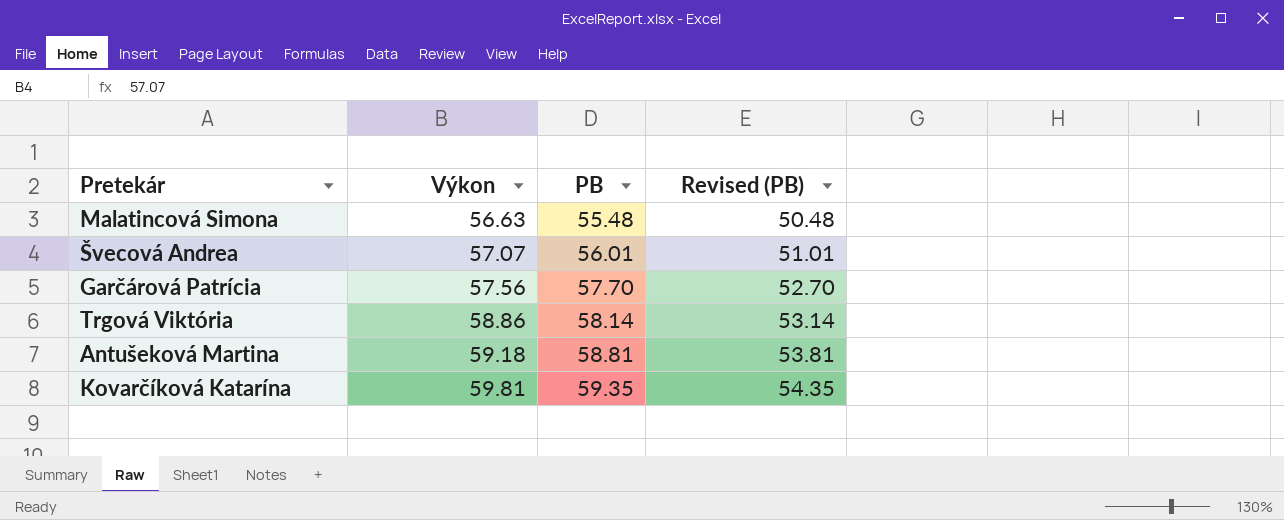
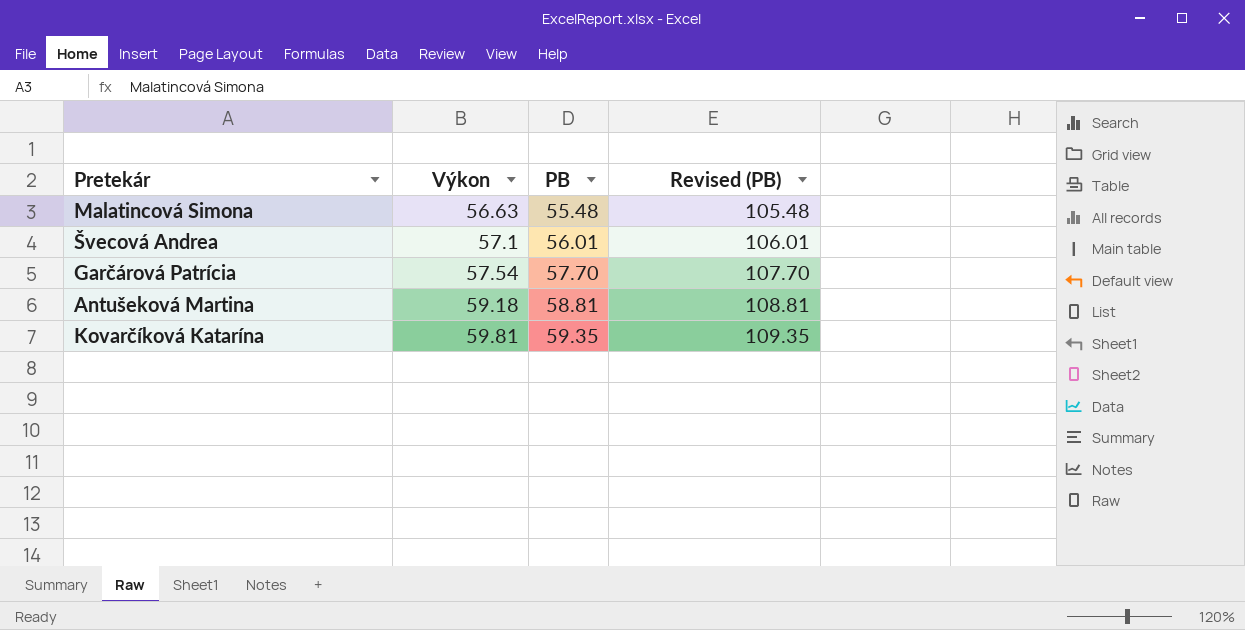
column Revised (PB) | formula: [PB] - 5 -> [PB] + 50
row Trgová Viktória: 58.86 | 58.14 | 53.14 -> none
Švecová Andrea | Výkon: 57.07 -> 57.1
Garčárová Patrícia | Výkon: 57.56 -> 57.54

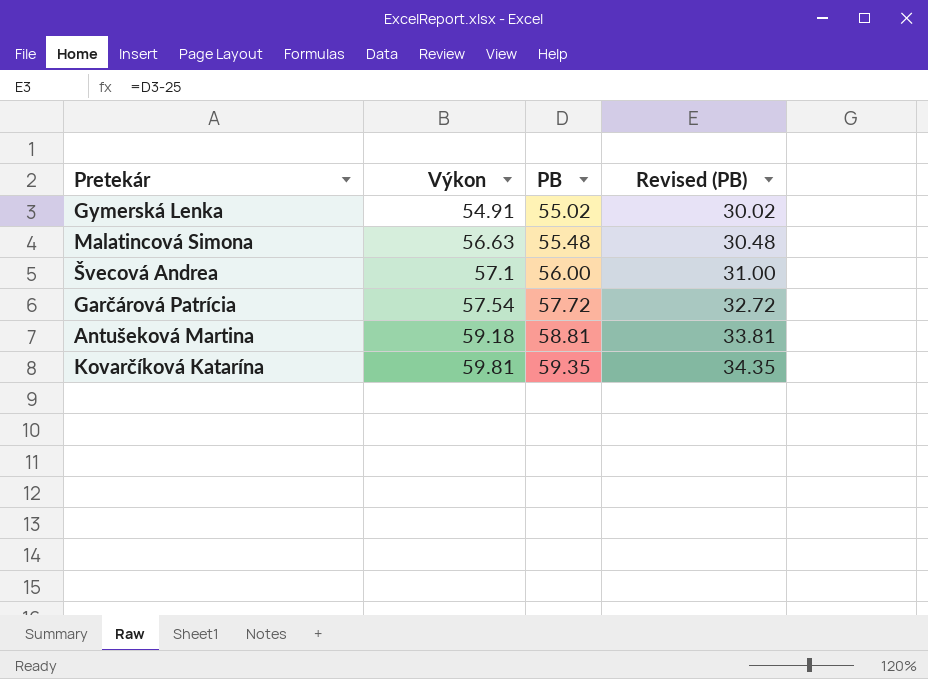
column Revised (PB) | formula: [PB] + 50 -> [PB] - 25
row Gymerská Lenka: none -> 54.91 | 55.02 | 30.02
Švecová Andrea | PB: 56.01 -> 56.00
Garčárová Patrícia | PB: 57.70 -> 57.72

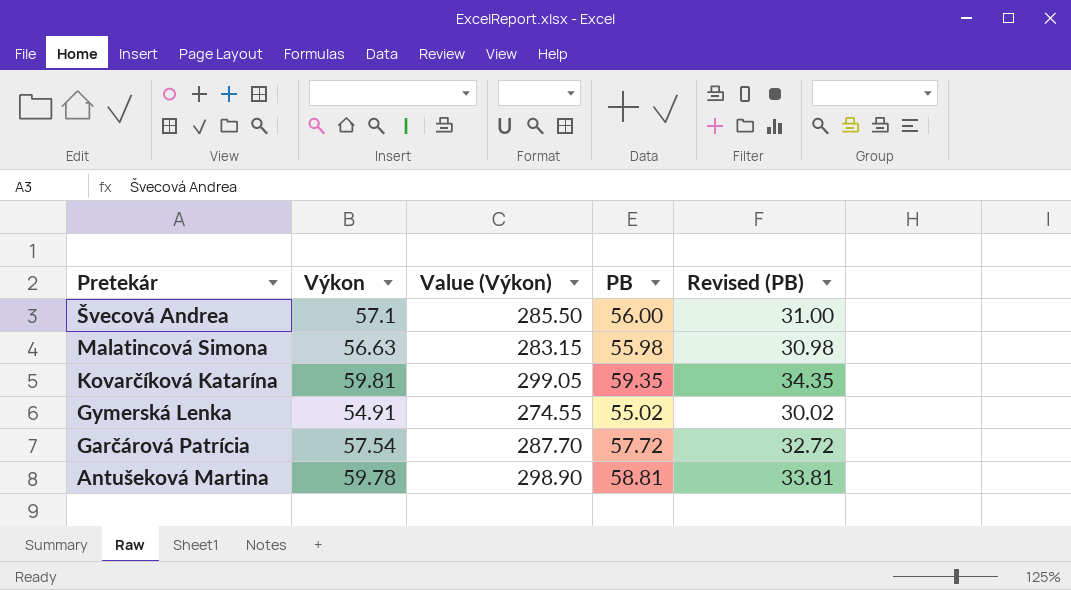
row order: Výkon ascending -> Pretekár descending
column Value (Výkon) | formula: none -> [Výkon] * 5
Malatincová Simona | PB: 55.48 -> 55.98
Malatincová Simona | Revised (PB): 30.48 -> 30.98
Antušeková Martina | Výkon: 59.18 -> 59.78

